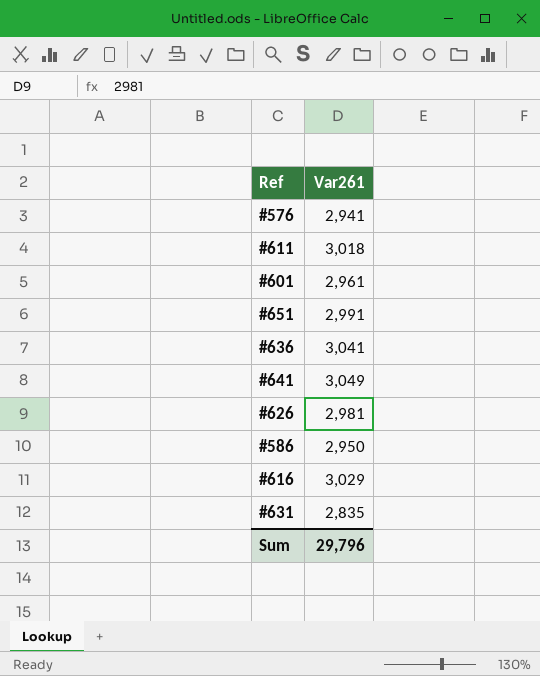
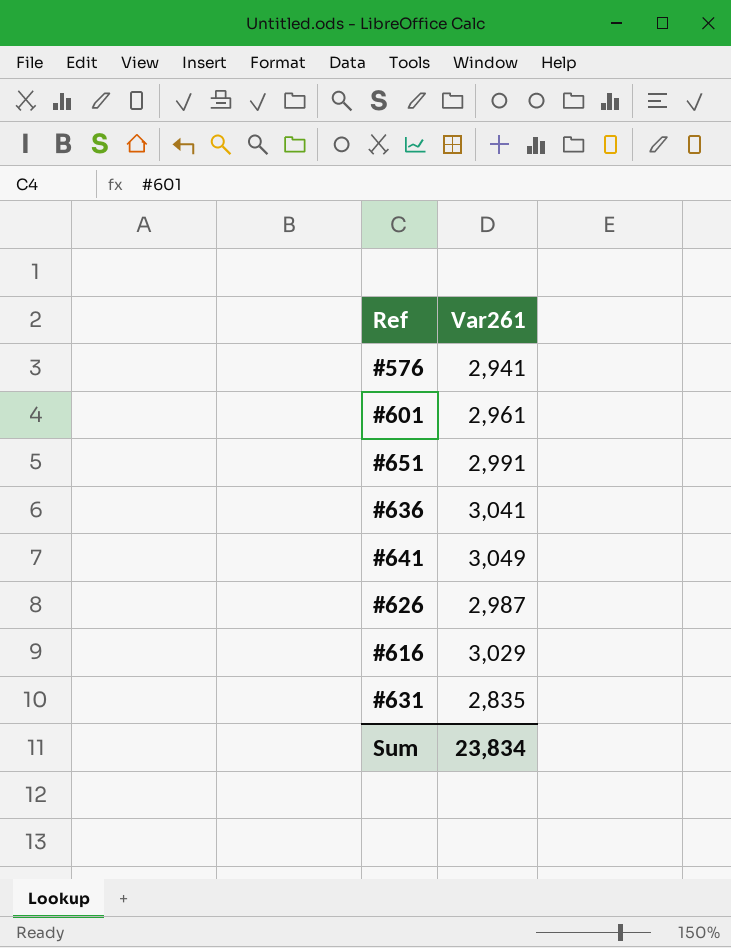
row #611: 3,018 -> none
row #586: 2,950 -> none
#626 | Var261: 2,981 -> 2,987
Sum | Var261: 29,796 -> 23,834

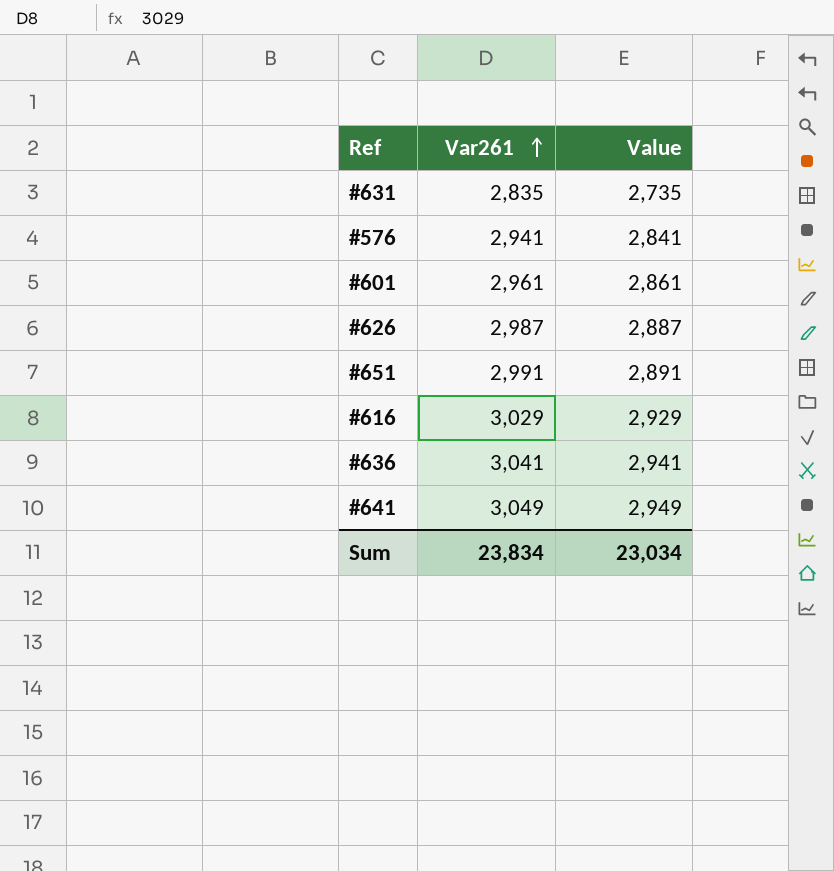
row order: none -> Var261 ascending
column Value | formula: none -> [Var261] - 100

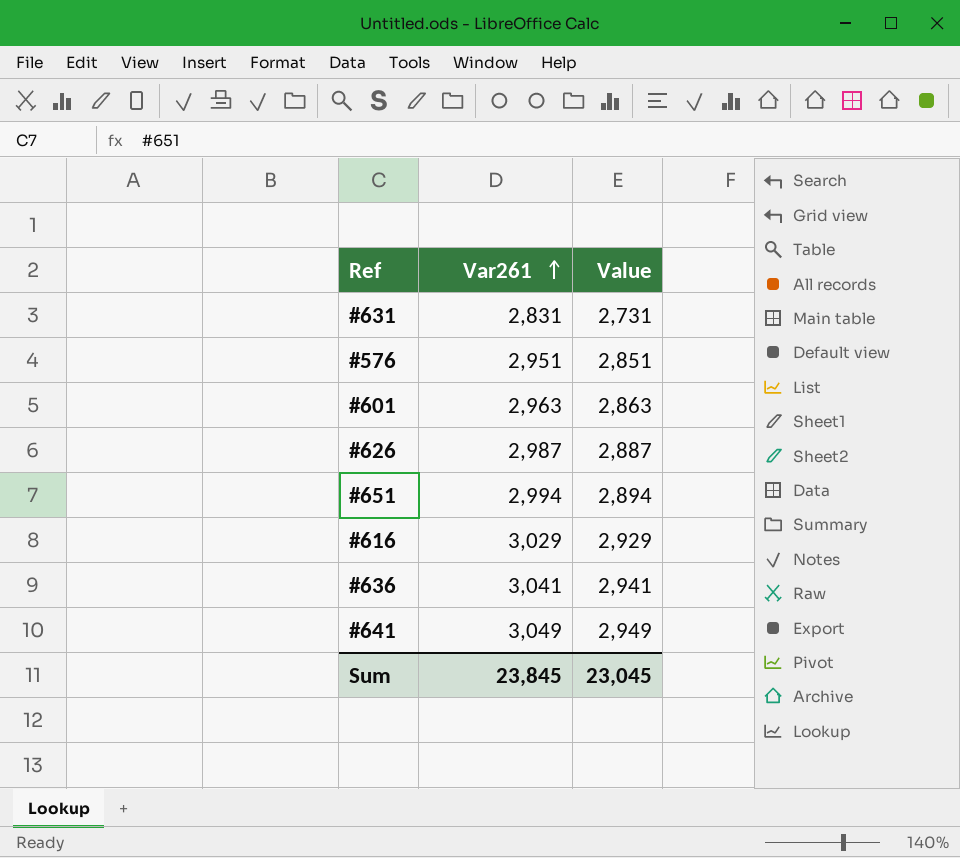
#631 | Var261: 2,835 -> 2,831
#631 | Value: 2,735 -> 2,731
#576 | Var261: 2,941 -> 2,951
#576 | Value: 2,841 -> 2,851
#601 | Var261: 2,961 -> 2,963
#601 | Value: 2,861 -> 2,863
#651 | Var261: 2,991 -> 2,994
#651 | Value: 2,891 -> 2,894
Sum | Var261: 23,834 -> 23,845
Sum | Value: 23,034 -> 23,045

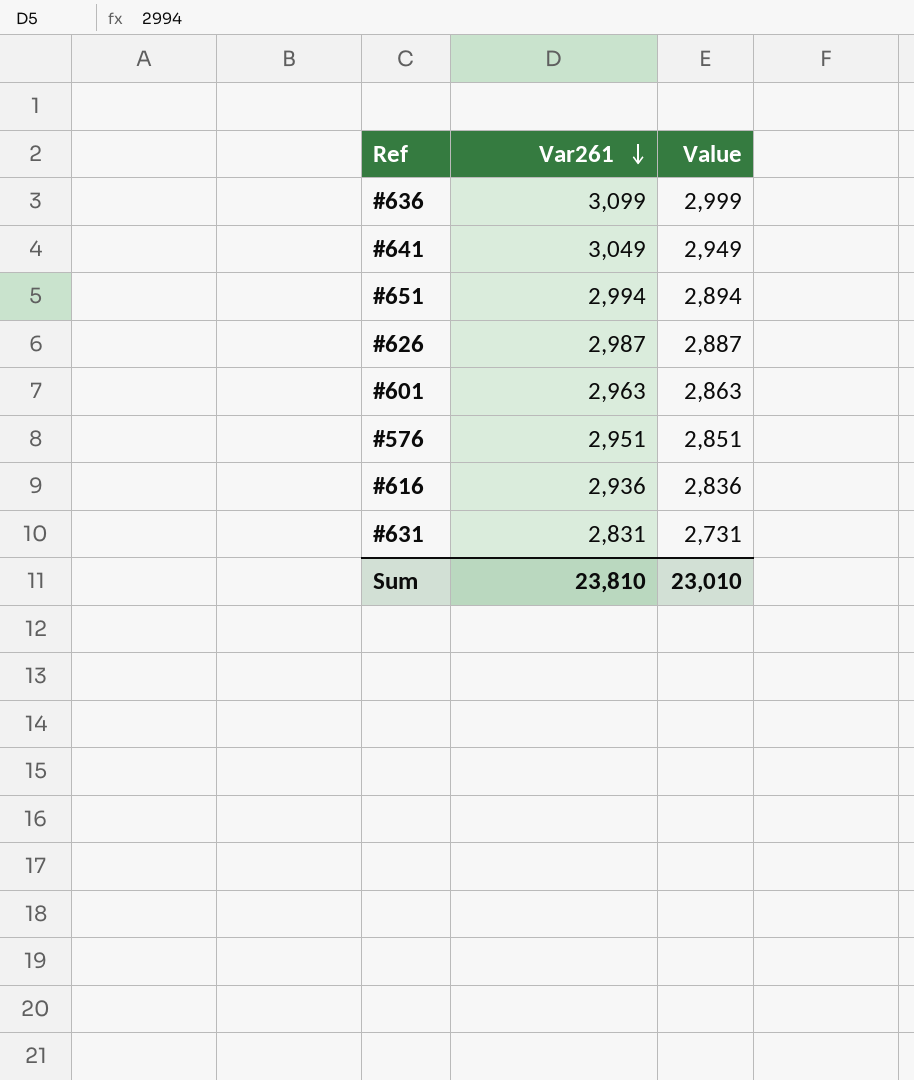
row order: Var261 ascending -> Var261 descending
#636 | Var261: 3,041 -> 3,099
#636 | Value: 2,941 -> 2,999
#616 | Var261: 3,029 -> 2,936
#616 | Value: 2,929 -> 2,836
Sum | Var261: 23,845 -> 23,810
Sum | Value: 23,045 -> 23,010

